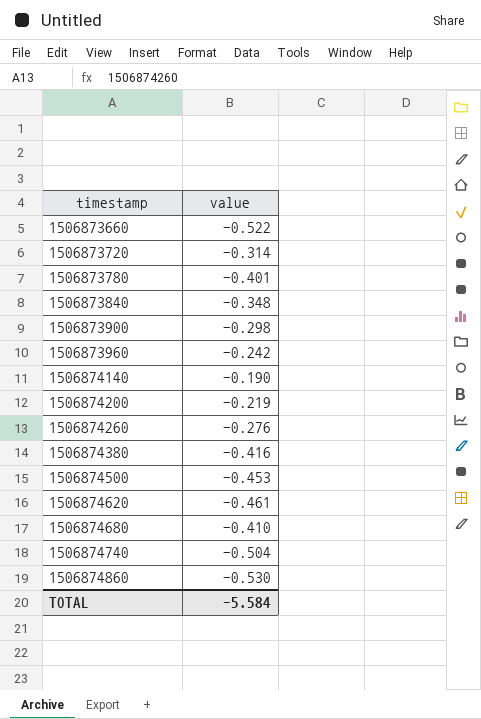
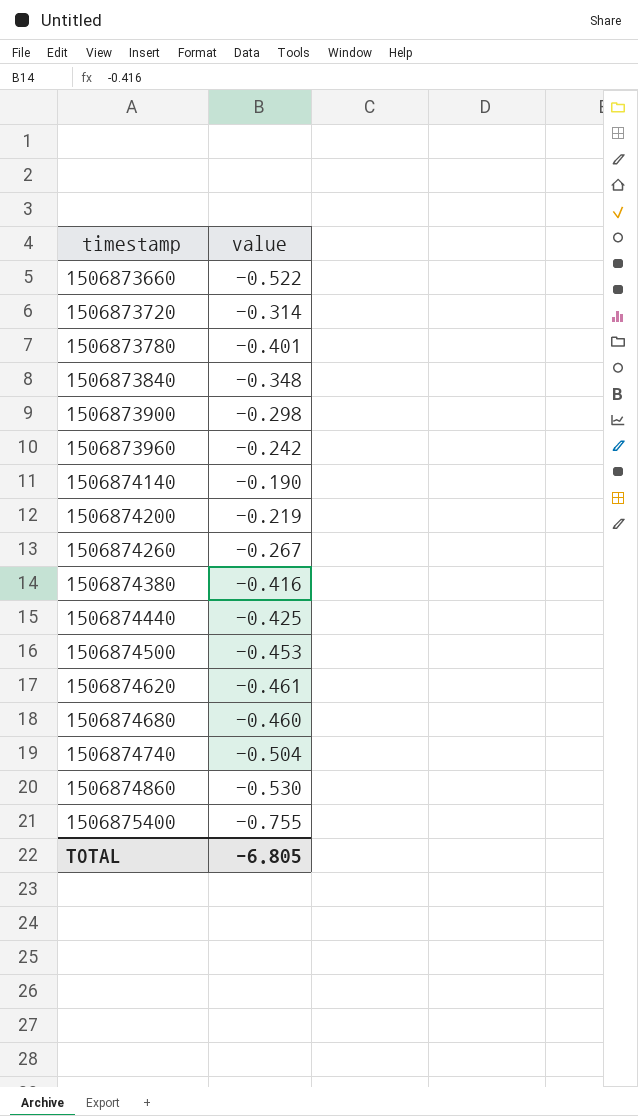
1506874260 | value: -0.276 -> -0.267
row 1506874440: none -> -0.425
1506874680 | value: -0.410 -> -0.460
row 1506875400: none -> -0.755
TOTAL | value: -5.584 -> -6.805

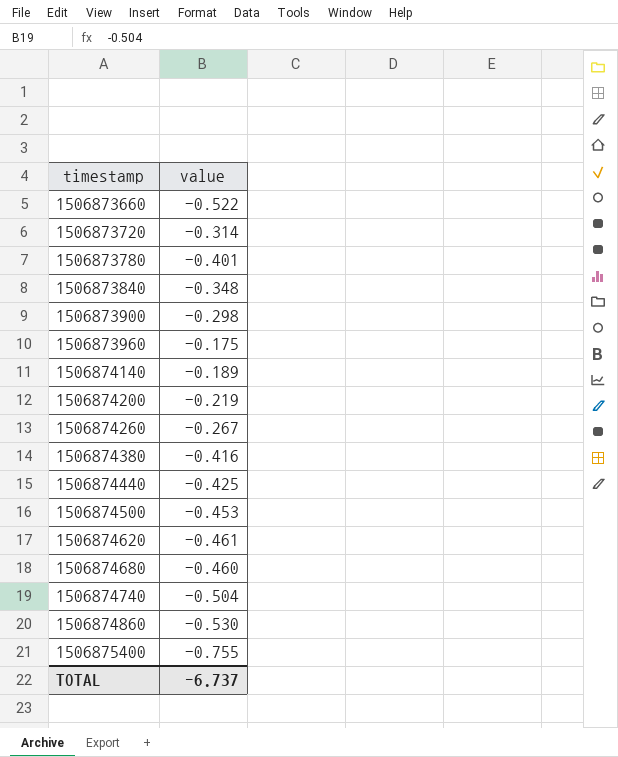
1506873960 | value: -0.242 -> -0.175
1506874140 | value: -0.190 -> -0.189
TOTAL | value: -6.805 -> -6.737

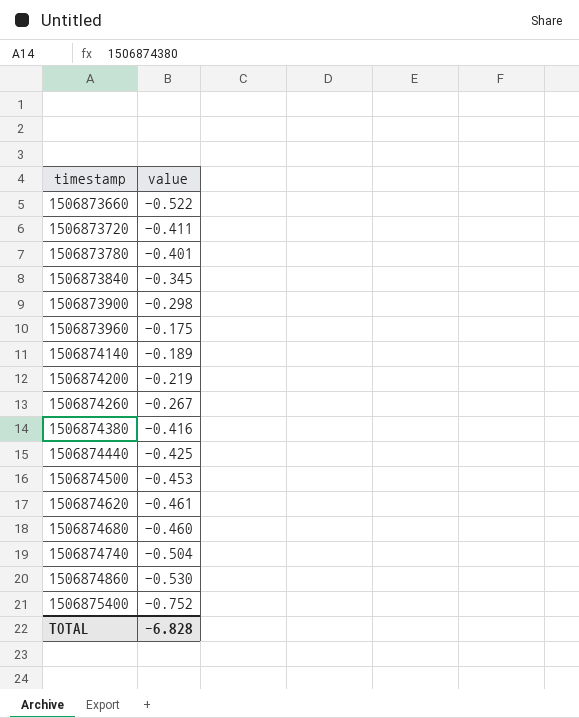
1506873720 | value: -0.314 -> -0.411
1506873840 | value: -0.348 -> -0.345
1506875400 | value: -0.755 -> -0.752
TOTAL | value: -6.737 -> -6.828

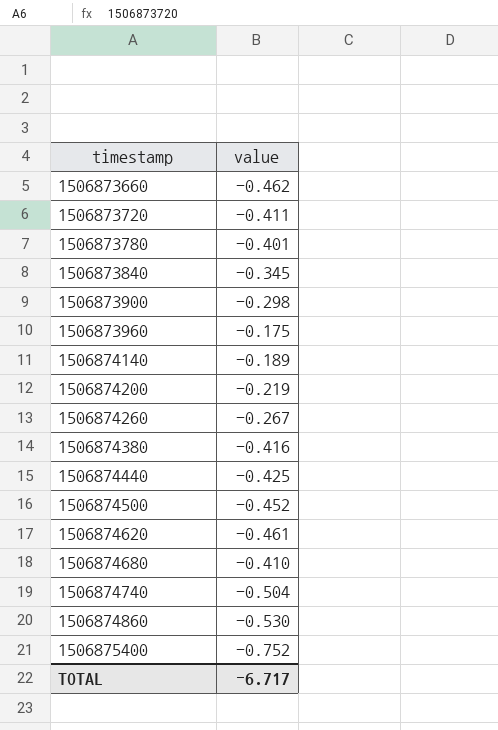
1506873660 | value: -0.522 -> -0.462
1506874500 | value: -0.453 -> -0.452
1506874680 | value: -0.460 -> -0.410
TOTAL | value: -6.828 -> -6.717

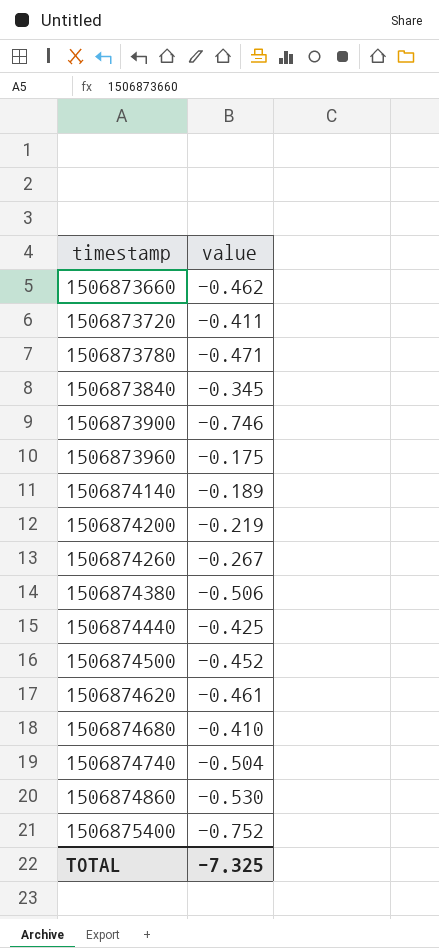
1506873780 | value: -0.401 -> -0.471
1506873900 | value: -0.298 -> -0.746
1506874380 | value: -0.416 -> -0.506
TOTAL | value: -6.717 -> -7.325

